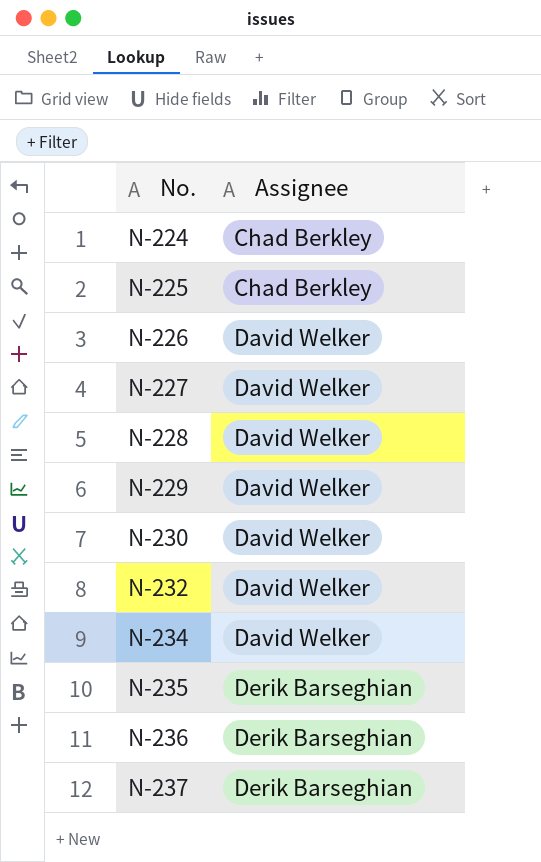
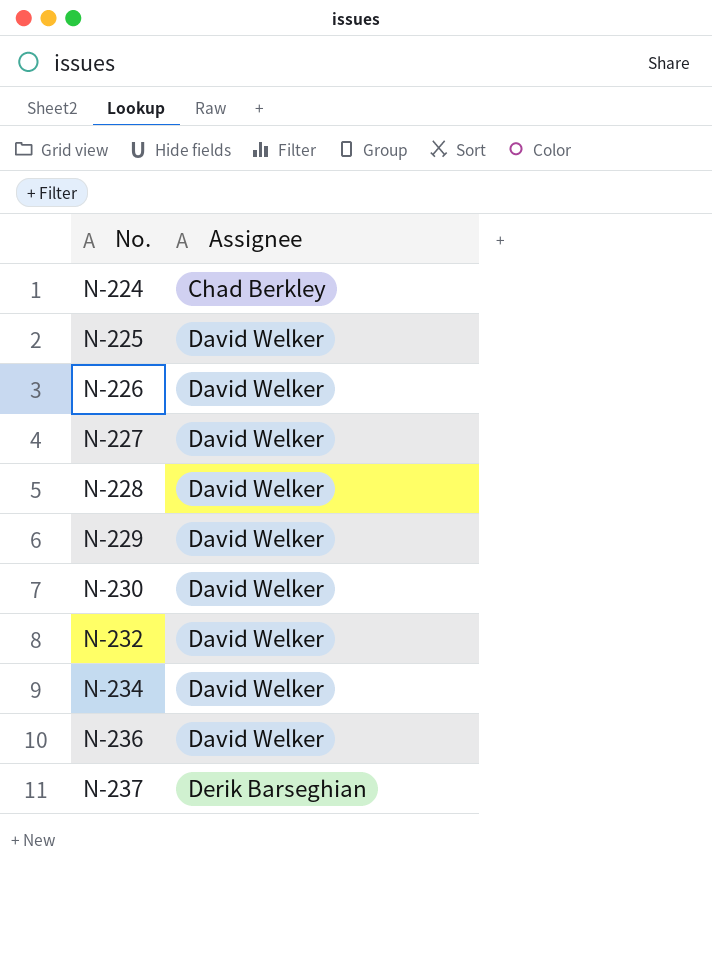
row N-235: Derik Barseghian -> none
N-225 | Assignee: Chad Berkley -> David Welker
N-236 | Assignee: Derik Barseghian -> David Welker

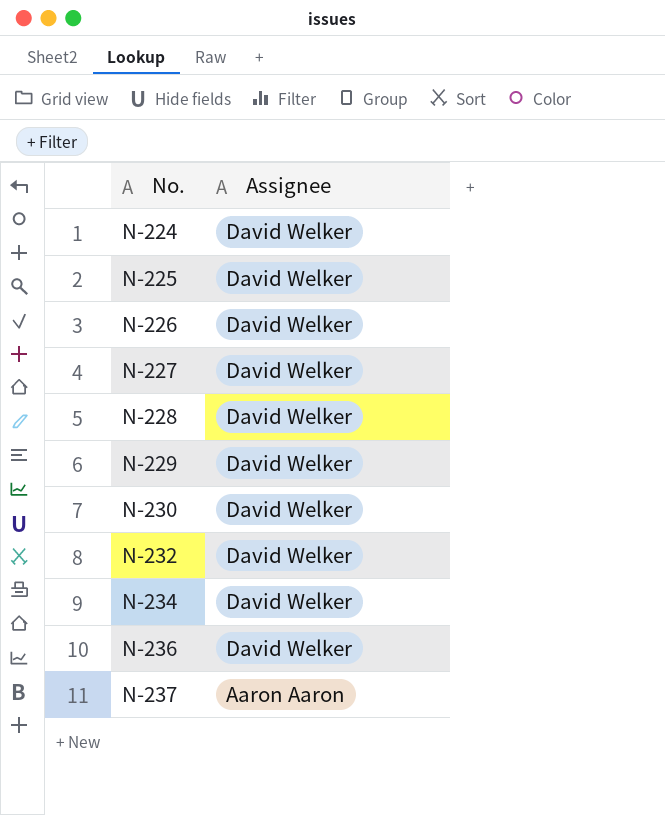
N-224 | Assignee: Chad Berkley -> David Welker
N-237 | Assignee: Derik Barseghian -> Aaron Aaron

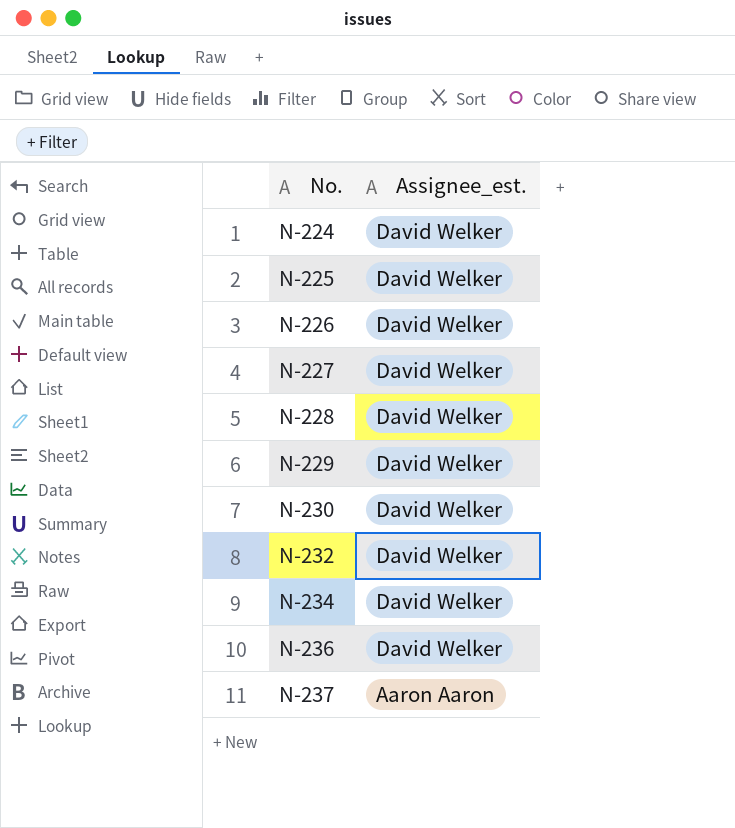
column name: Assignee -> Assignee_est.

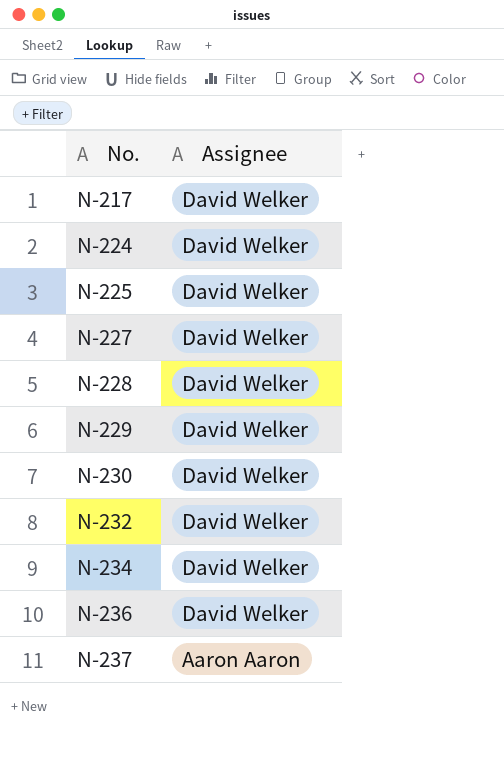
column name: Assignee_est. -> Assignee
row N-226: David Welker -> none
row N-217: none -> David Welker

